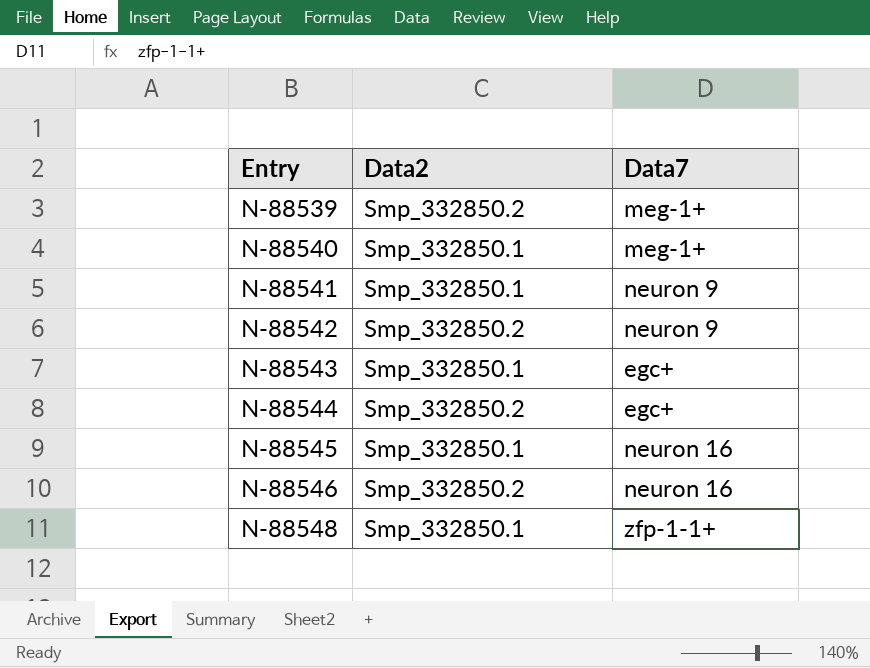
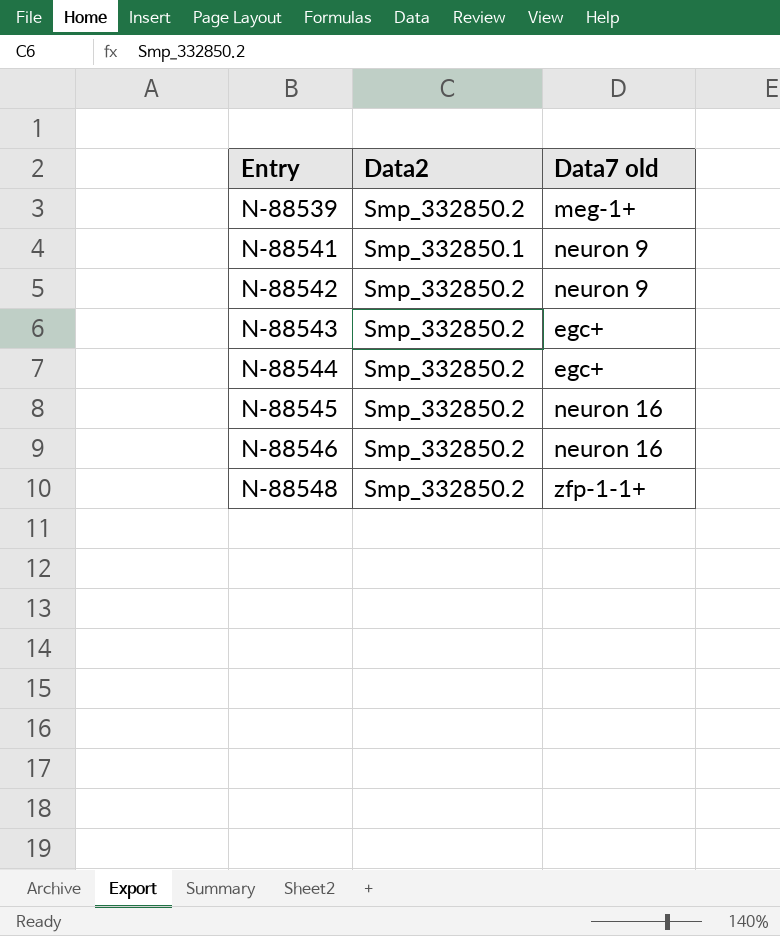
column name: Data7 -> Data7 old
row N-88540: Smp_332850.1 | meg-1+ -> none
N-88543 | Data2: Smp_332850.1 -> Smp_332850.2
N-88545 | Data2: Smp_332850.1 -> Smp_332850.2
N-88548 | Data2: Smp_332850.1 -> Smp_332850.2

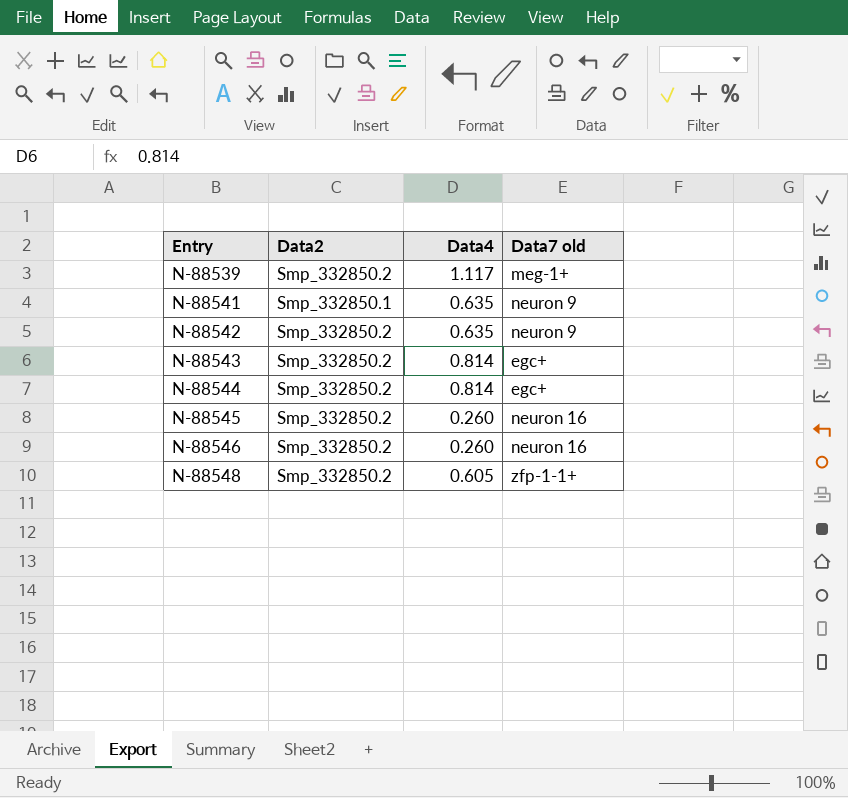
column Data4 | position: none -> 3

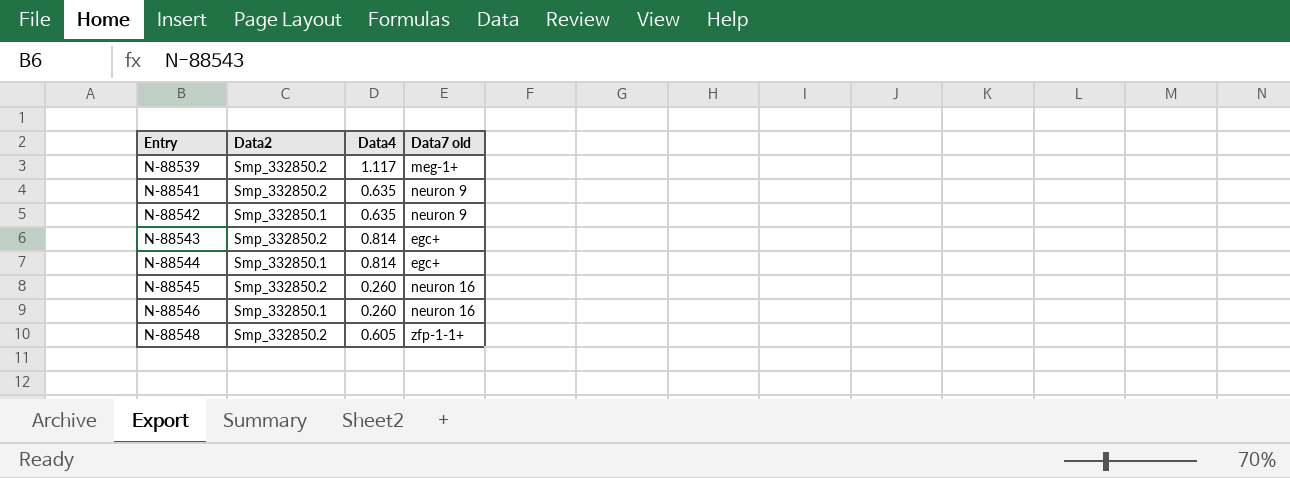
N-88541 | Data2: Smp_332850.1 -> Smp_332850.2
N-88542 | Data2: Smp_332850.2 -> Smp_332850.1
N-88544 | Data2: Smp_332850.2 -> Smp_332850.1
N-88546 | Data2: Smp_332850.2 -> Smp_332850.1

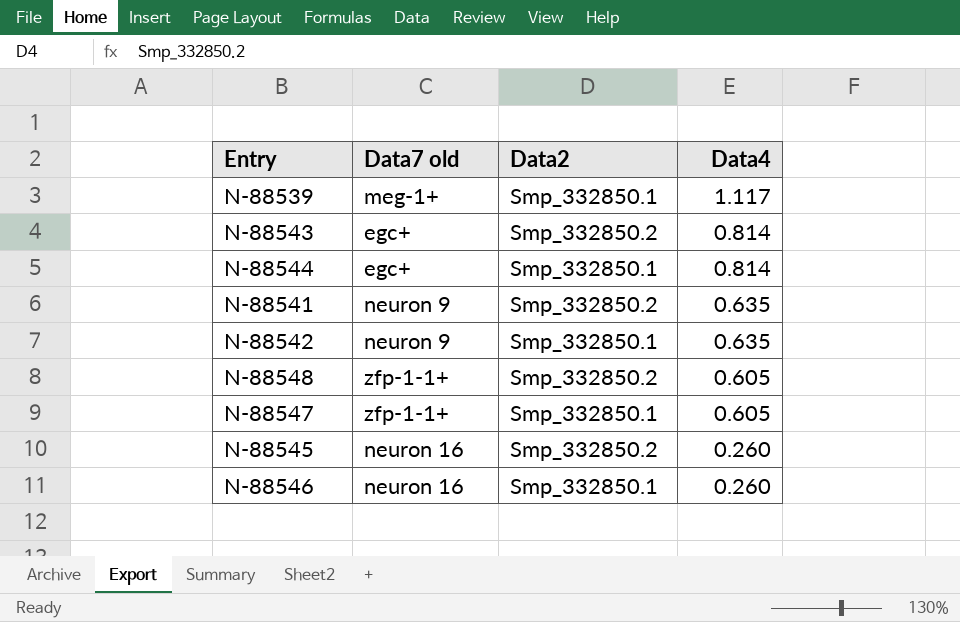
row order: Entry ascending -> Data4 descending
column Data7 old | position: 4 -> 2
N-88539 | Data2: Smp_332850.2 -> Smp_332850.1
row N-88547: none -> zfp-1-1+ | Smp_332850.1 | 0.605

